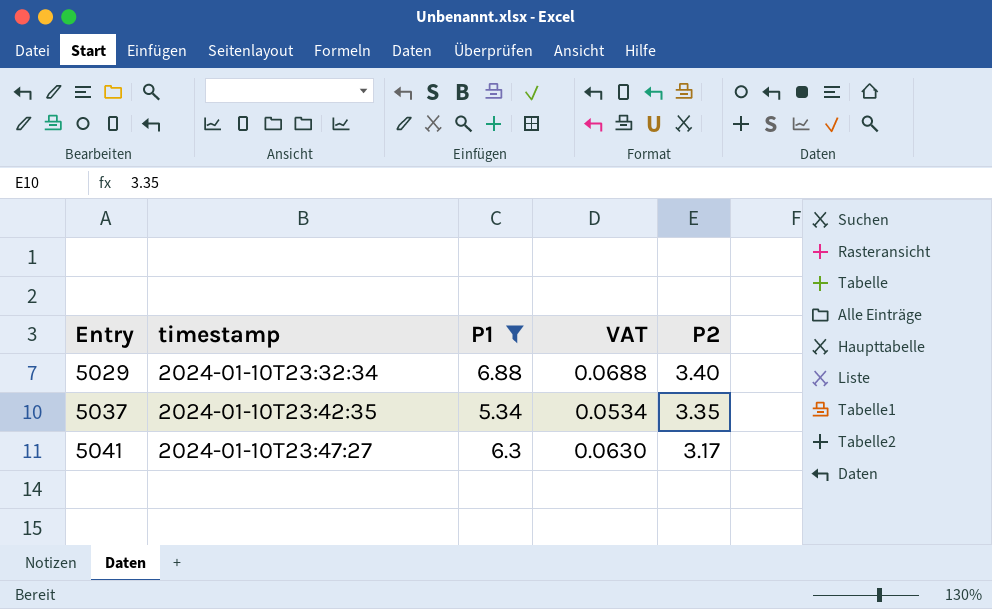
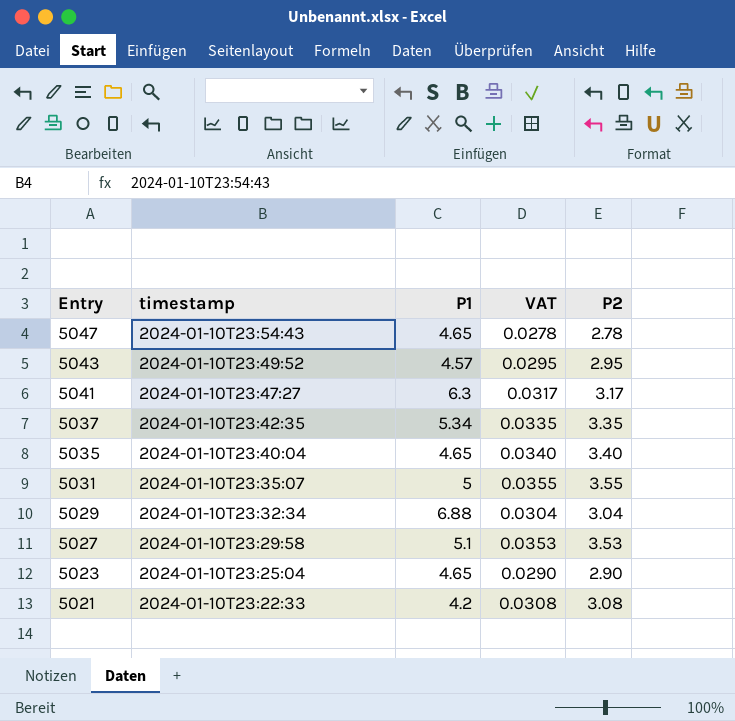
filter: P1 >= 5.34 -> none
row order: Entry ascending -> Entry descending
column VAT | formula: [P1] * 0.01 -> [P2] * 0.01
5029 | P2: 3.40 -> 3.04

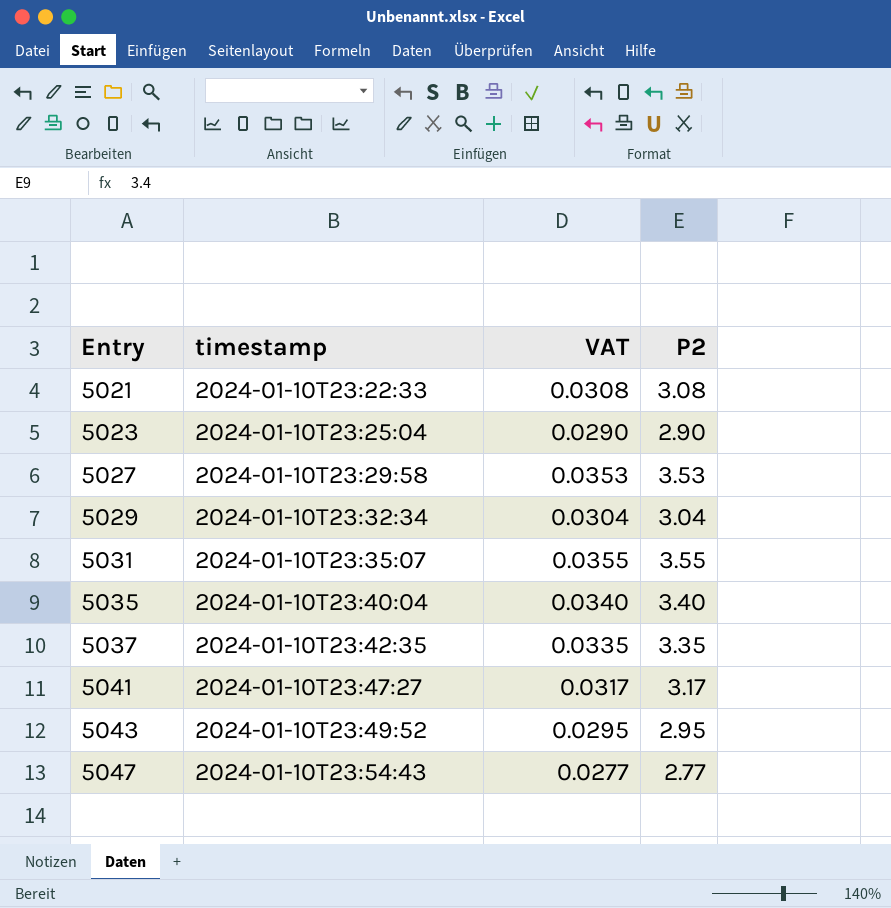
row order: Entry descending -> Entry ascending
column P1 | position: 3 -> none
5047 | VAT: 0.0278 -> 0.0277
5047 | P2: 2.78 -> 2.77

